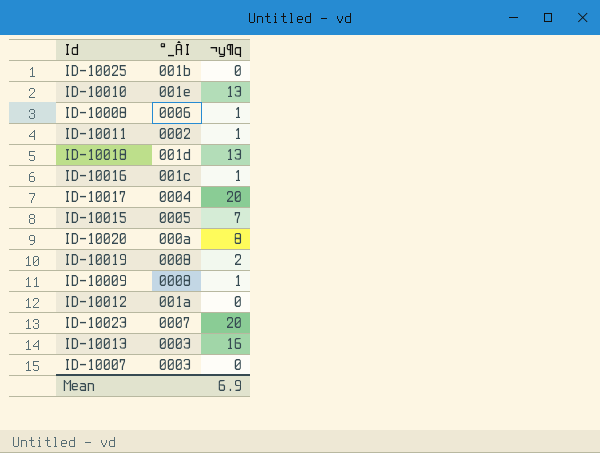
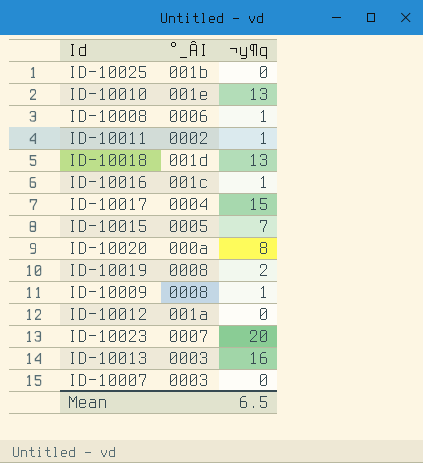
ID-10017 | ¬y¶q: 20 -> 15
Mean | ¬y¶q: 6.9 -> 6.5

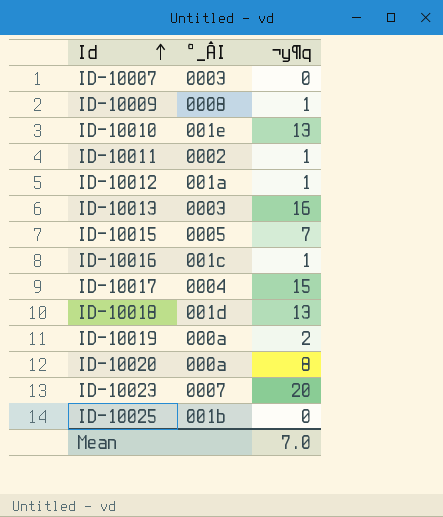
row order: none -> Id ascending
row ID-10008: 0006 | 1 -> none
ID-10012 | ¬y¶q: 0 -> 1
ID-10019 | °_ÂI: 0008 -> 000a
Mean | ¬y¶q: 6.5 -> 7.0

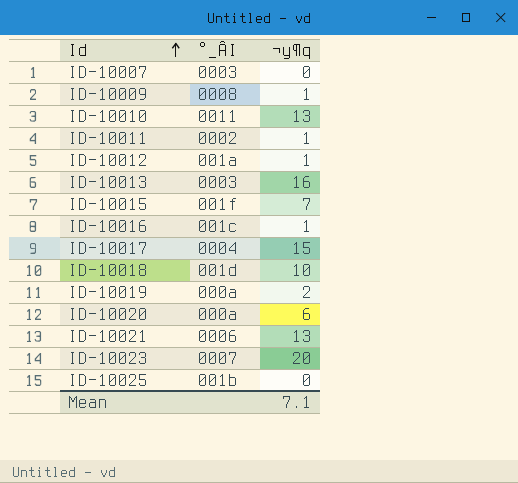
ID-10010 | °_ÂI: 001e -> 0011
ID-10015 | °_ÂI: 0005 -> 001f
ID-10018 | ¬y¶q: 13 -> 10
ID-10020 | ¬y¶q: 8 -> 6
row ID-10021: none -> 0006 | 13
Mean | ¬y¶q: 7.0 -> 7.1

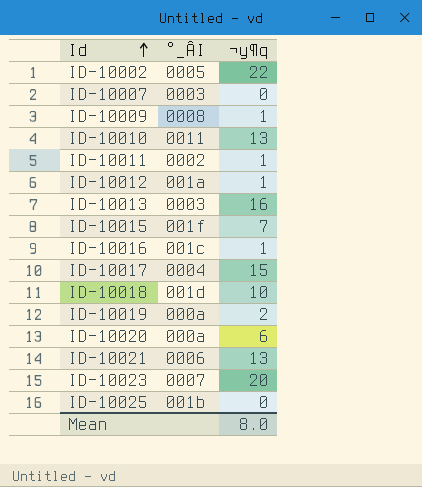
row ID-10002: none -> 0005 | 22
Mean | ¬y¶q: 7.1 -> 8.0

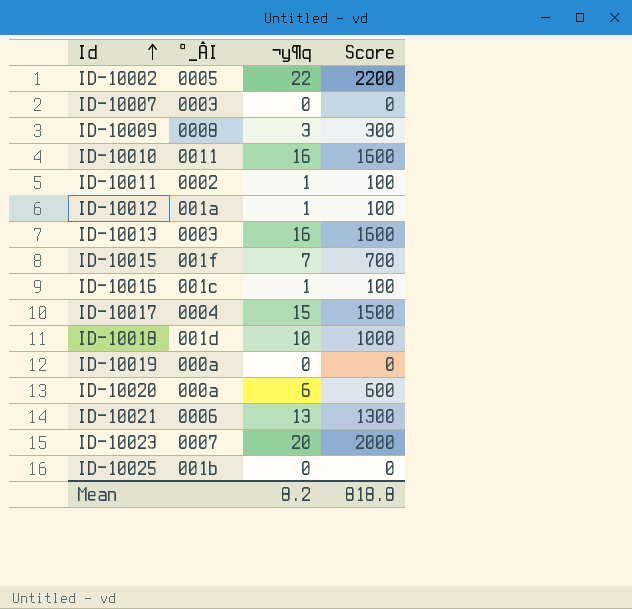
column Score | formula: none -> [¬y¶q] * 100
ID-10009 | ¬y¶q: 1 -> 3
ID-10010 | ¬y¶q: 13 -> 16
ID-10019 | ¬y¶q: 2 -> 0
Mean | ¬y¶q: 8.0 -> 8.2

